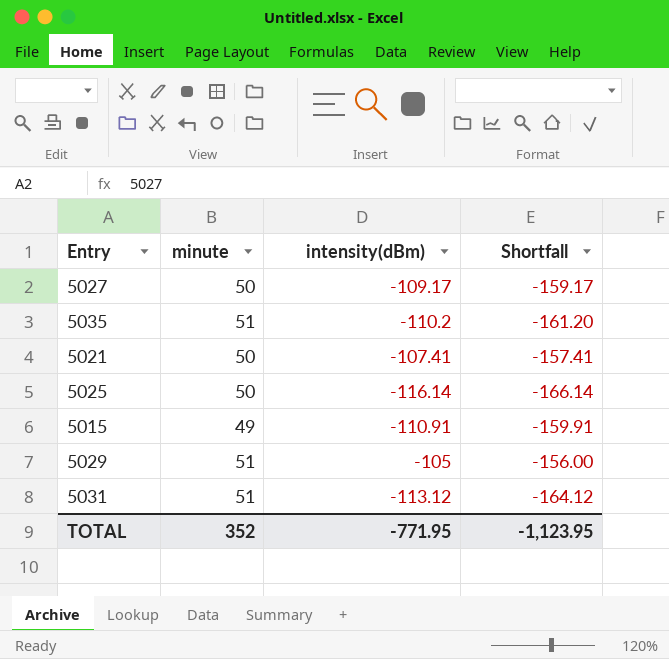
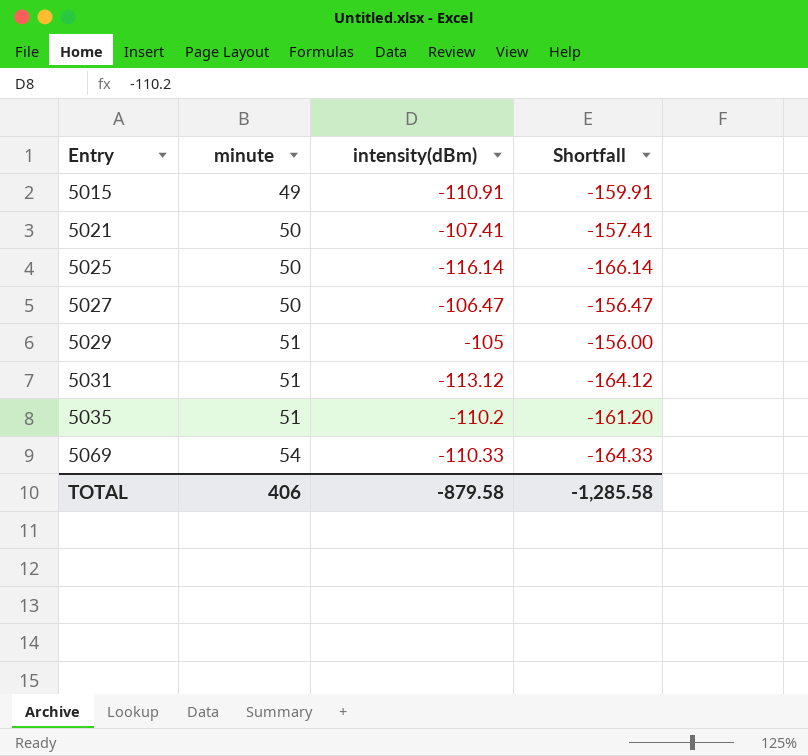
row order: none -> Entry ascending
5027 | intensity(dBm): -109.17 -> -106.47
5027 | Shortfall: -159.17 -> -156.47
row 5069: none -> 54 | -110.33 | -164.33
TOTAL | minute: 352 -> 406
TOTAL | intensity(dBm): -771.95 -> -879.58
TOTAL | Shortfall: -1,123.95 -> -1,285.58

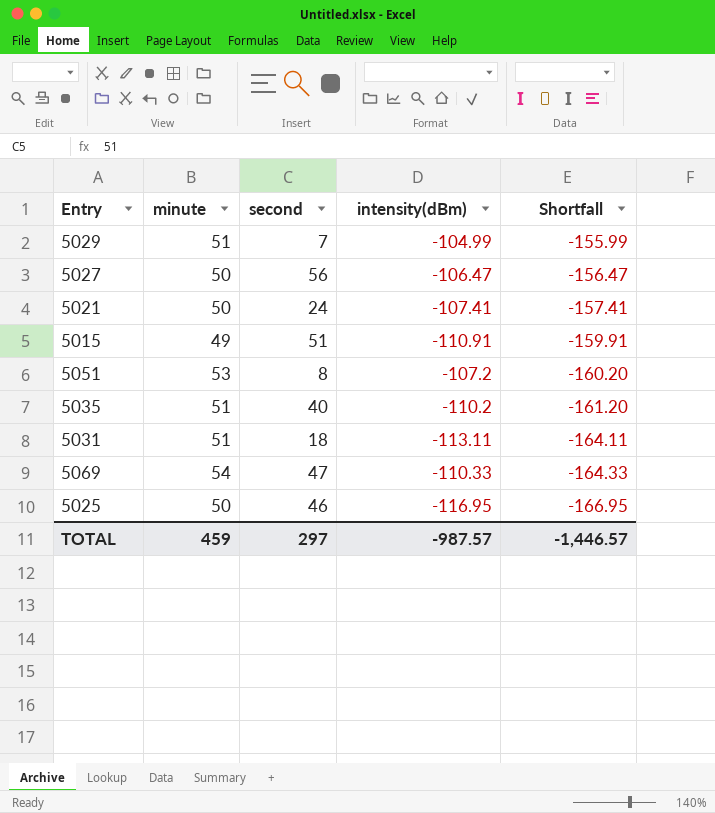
row order: Entry ascending -> Shortfall descending
column second | position: none -> 3
5029 | intensity(dBm): -105 -> -104.99
5029 | Shortfall: -156.00 -> -155.99
row 5051: none -> 53 | 8 | -107.2 | -160.20
5031 | intensity(dBm): -113.12 -> -113.11
5031 | Shortfall: -164.12 -> -164.11
5025 | intensity(dBm): -116.14 -> -116.95
5025 | Shortfall: -166.14 -> -166.95
TOTAL | minute: 406 -> 459
TOTAL | intensity(dBm): -879.58 -> -987.57
TOTAL | Shortfall: -1,285.58 -> -1,446.57

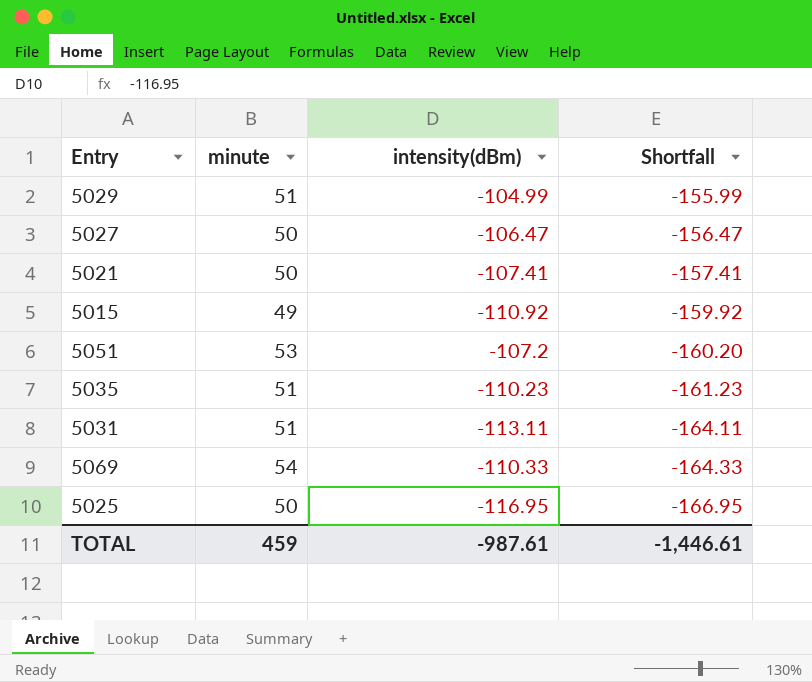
column second | position: 3 -> none
5015 | intensity(dBm): -110.91 -> -110.92
5015 | Shortfall: -159.91 -> -159.92
5035 | intensity(dBm): -110.2 -> -110.23
5035 | Shortfall: -161.20 -> -161.23
TOTAL | intensity(dBm): -987.57 -> -987.61
TOTAL | Shortfall: -1,446.57 -> -1,446.61

